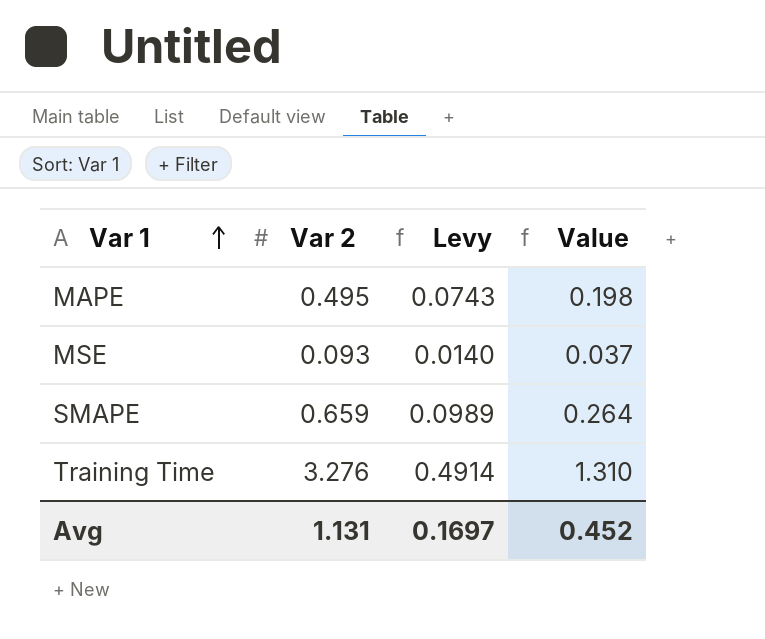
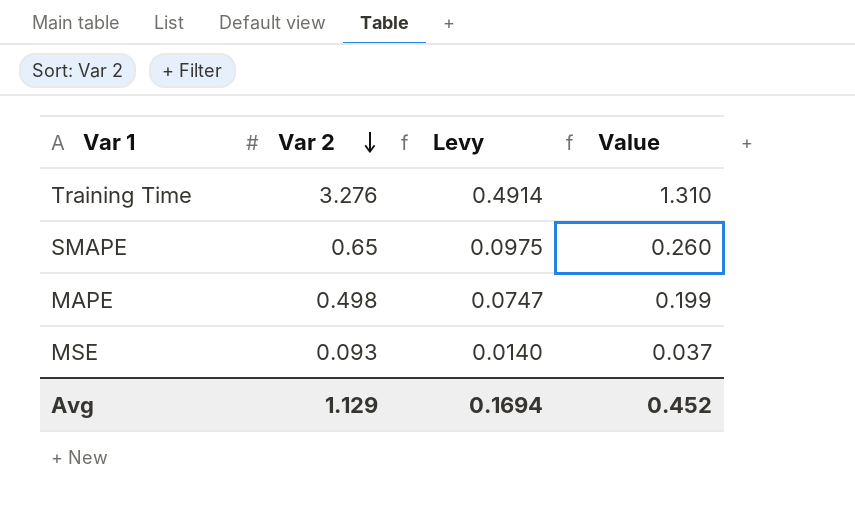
row order: Var 1 ascending -> Var 2 descending
SMAPE | Var 2: 0.659 -> 0.65
SMAPE | Levy: 0.0989 -> 0.0975
SMAPE | Value: 0.264 -> 0.260
MAPE | Var 2: 0.495 -> 0.498
MAPE | Levy: 0.0743 -> 0.0747
MAPE | Value: 0.198 -> 0.199
Avg | Var 2: 1.131 -> 1.129
Avg | Levy: 0.1697 -> 0.1694

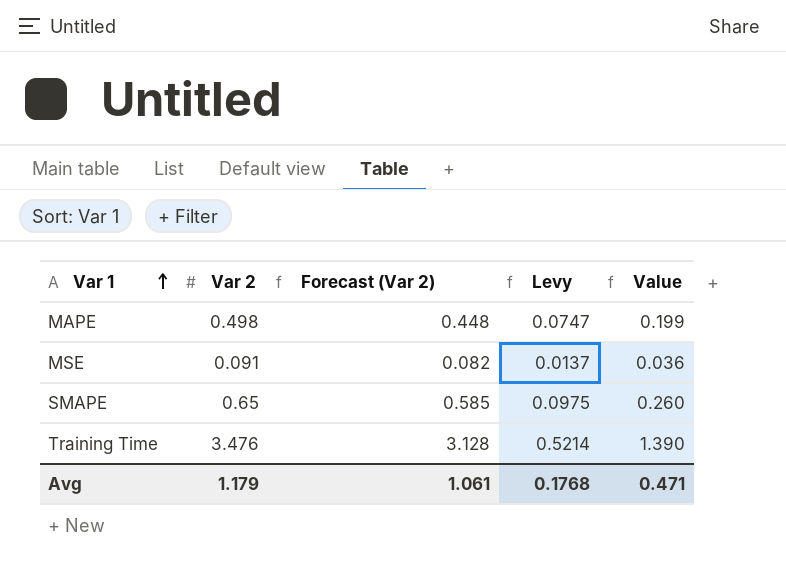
row order: Var 2 descending -> Var 1 ascending
column Forecast (Var 2) | formula: none -> [Var 2] * 0.9
MSE | Var 2: 0.093 -> 0.091
MSE | Levy: 0.0140 -> 0.0137
MSE | Value: 0.037 -> 0.036
Training Time | Var 2: 3.276 -> 3.476
Training Time | Levy: 0.4914 -> 0.5214
Training Time | Value: 1.310 -> 1.390
Avg | Var 2: 1.129 -> 1.179
Avg | Levy: 0.1694 -> 0.1768
Avg | Value: 0.452 -> 0.471

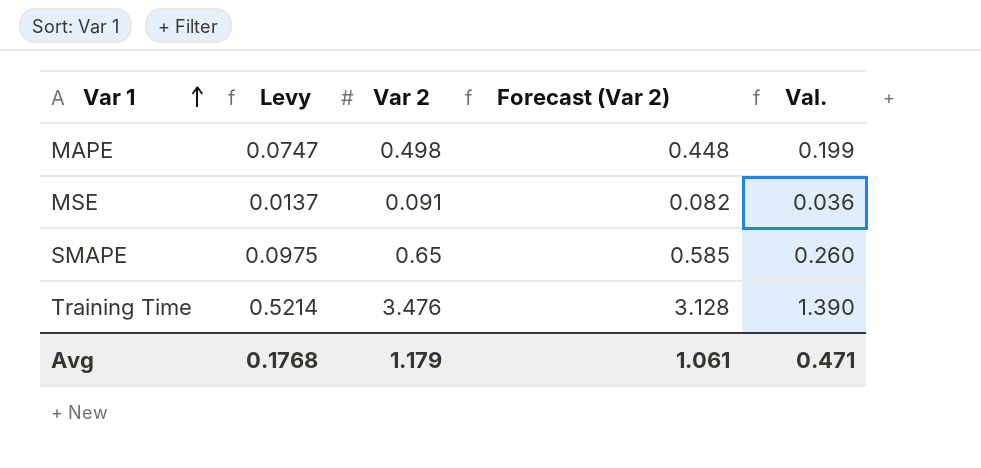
column Levy | position: 4 -> 2
column name: Value -> Val.

